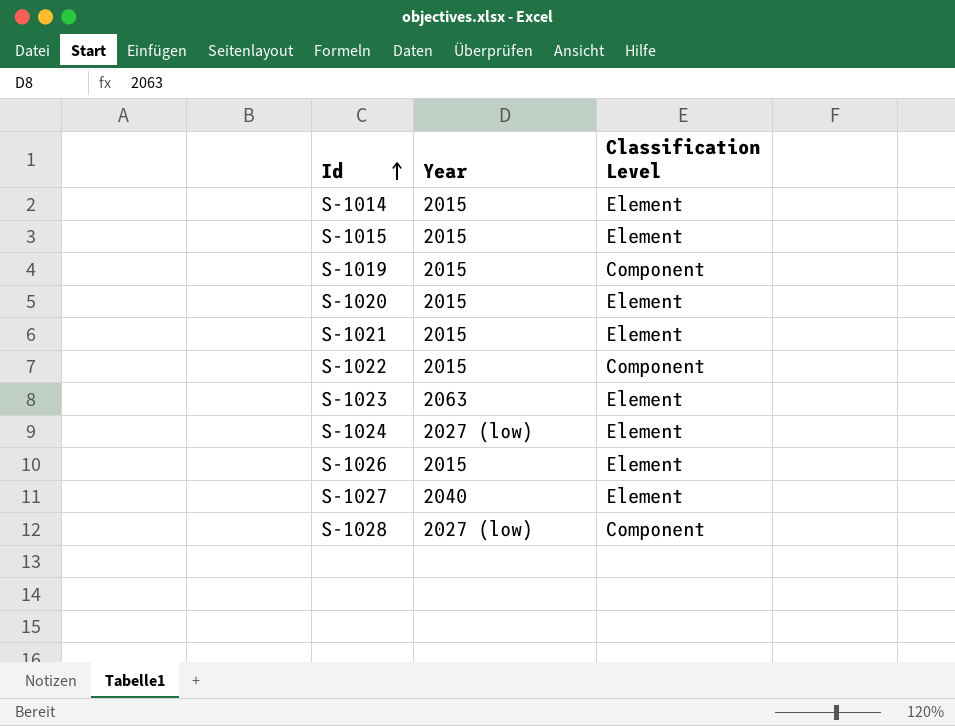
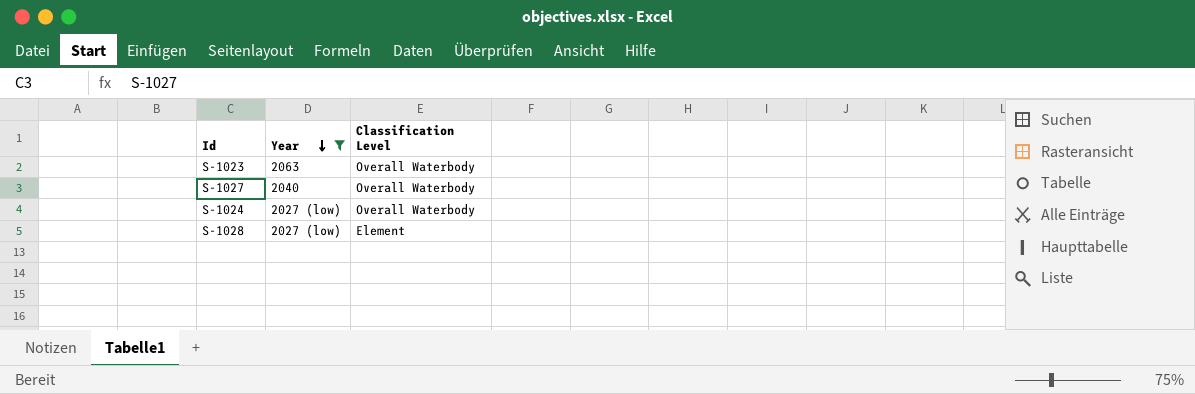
filter: none -> Year != 2015
row order: Id ascending -> Year descending
S-1023 | Classification Level: Element -> Overall Waterbody
S-1027 | Classification Level: Element -> Overall Waterbody
S-1024 | Classification Level: Element -> Overall Waterbody
S-1028 | Classification Level: Component -> Element

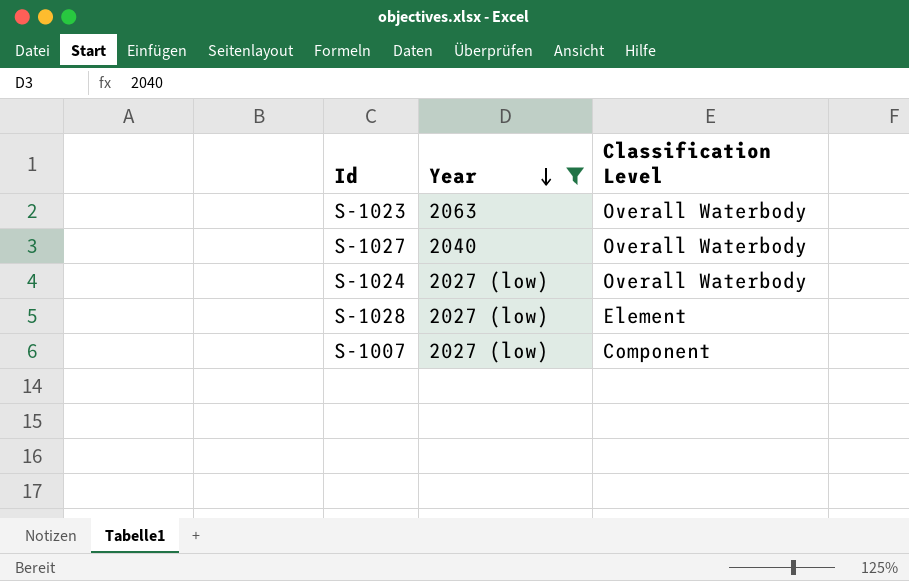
row S-1007: none -> 2027 (low) | Component

